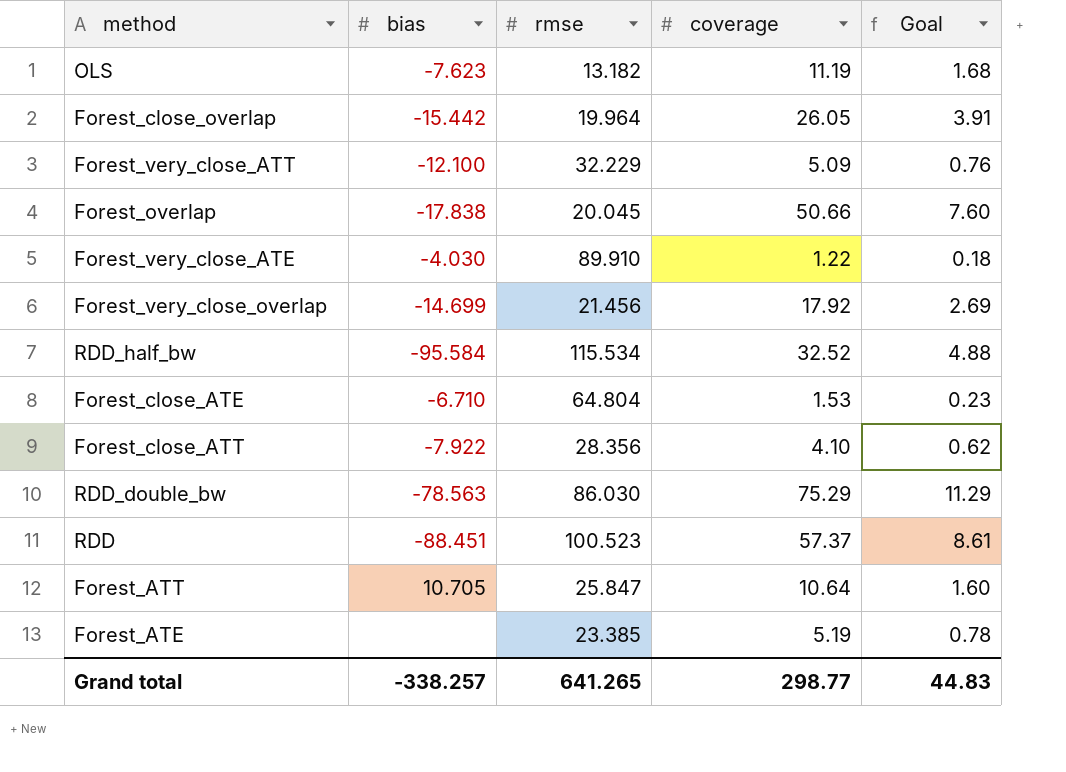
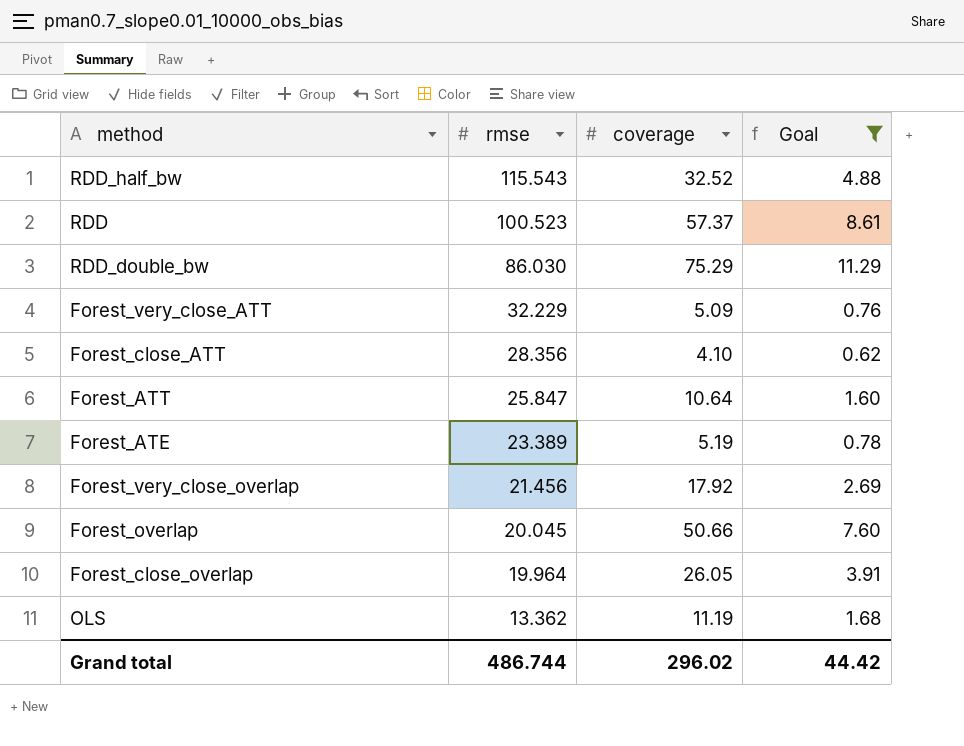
filter: none -> Goal >= 0.62
row order: none -> rmse descending
column bias | position: 2 -> none
RDD_half_bw | rmse: 115.534 -> 115.543
Forest_ATE | rmse: 23.385 -> 23.389
OLS | rmse: 13.182 -> 13.362
Grand total | rmse: 641.265 -> 486.744
Grand total | coverage: 298.77 -> 296.02
Grand total | Goal: 44.83 -> 44.42

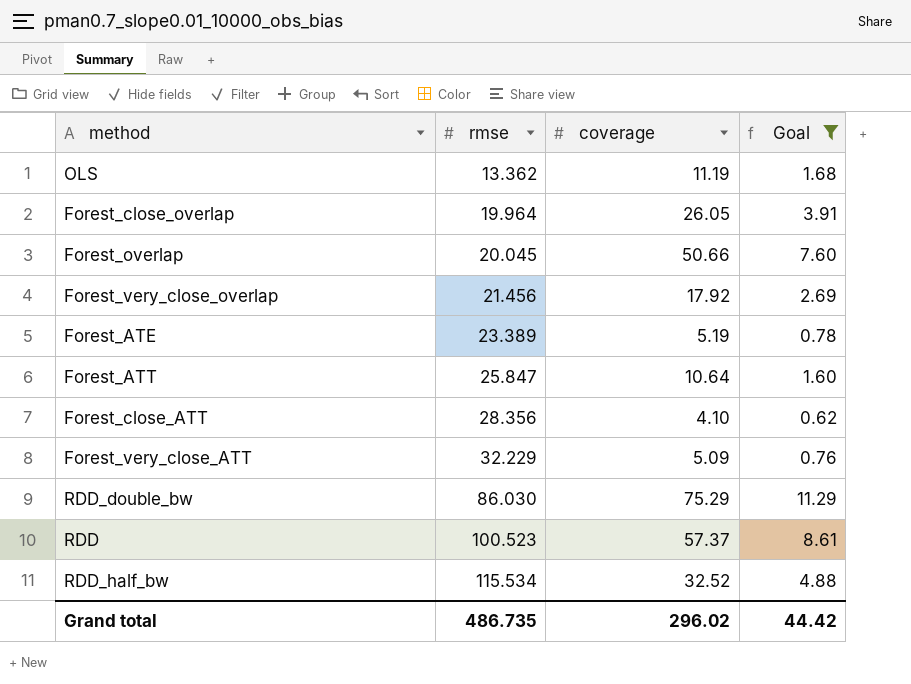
row order: rmse descending -> rmse ascending
RDD_half_bw | rmse: 115.543 -> 115.534
Grand total | rmse: 486.744 -> 486.735

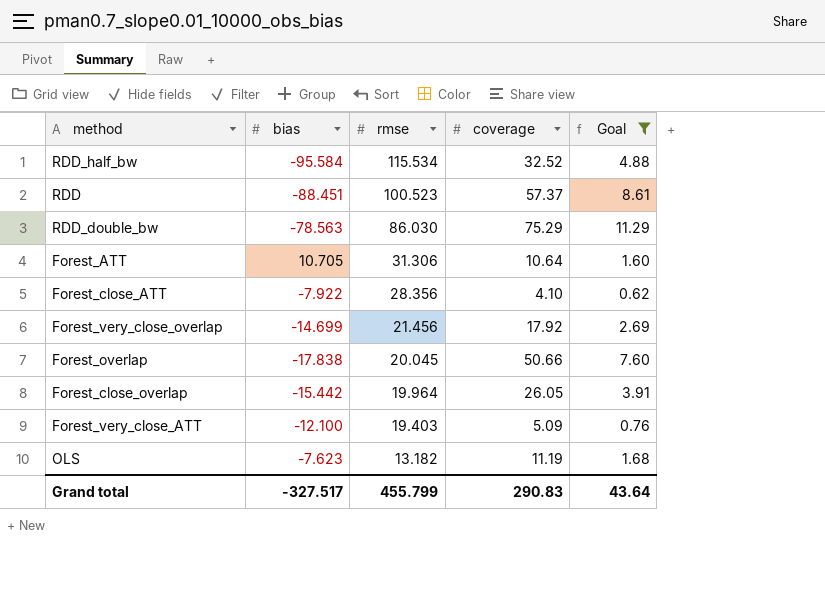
row order: rmse ascending -> rmse descending
column bias | position: none -> 2
row Forest_ATE: 23.389 | 5.19 | 0.78 -> none
Forest_ATT | rmse: 25.847 -> 31.306
Forest_very_close_ATT | rmse: 32.229 -> 19.403
OLS | rmse: 13.362 -> 13.182
Grand total | rmse: 486.735 -> 455.799
Grand total | coverage: 296.02 -> 290.83
Grand total | Goal: 44.42 -> 43.64

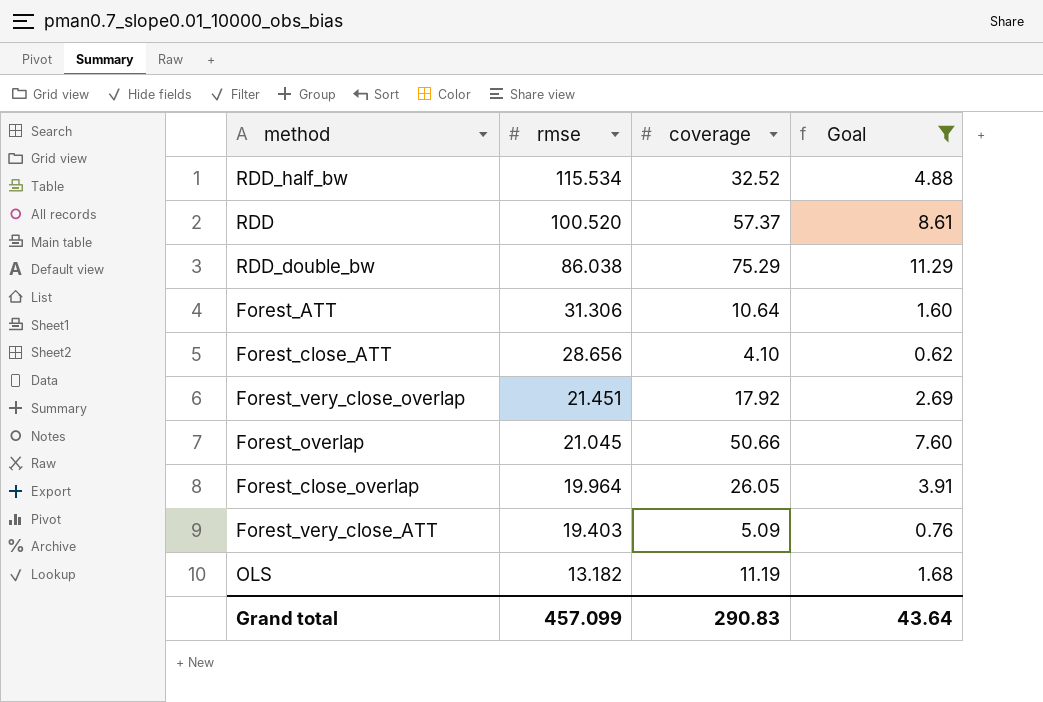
column bias | position: 2 -> none
RDD | rmse: 100.523 -> 100.520
RDD_double_bw | rmse: 86.030 -> 86.038
Forest_close_ATT | rmse: 28.356 -> 28.656
Forest_very_close_overlap | rmse: 21.456 -> 21.451
Forest_overlap | rmse: 20.045 -> 21.045
Grand total | rmse: 455.799 -> 457.099

